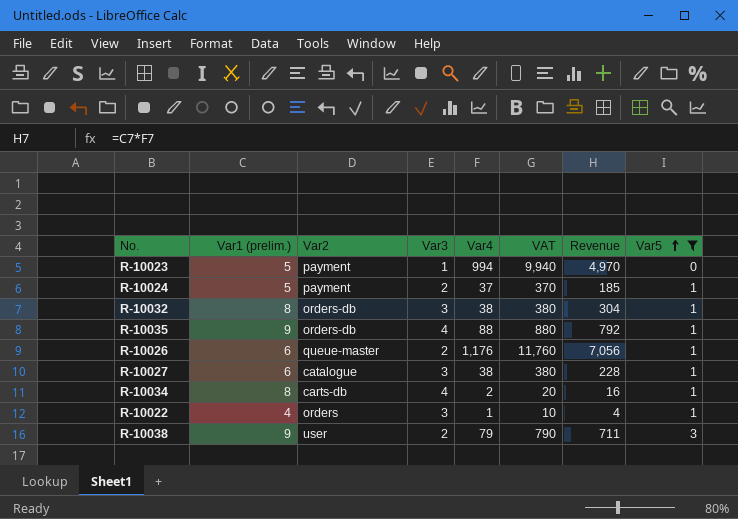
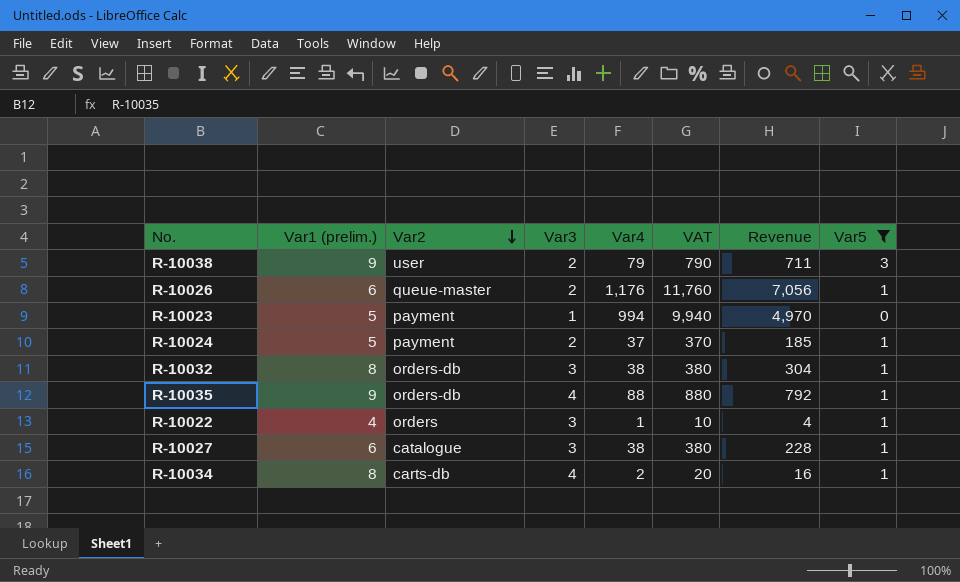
row order: Var5 ascending -> Var2 descending

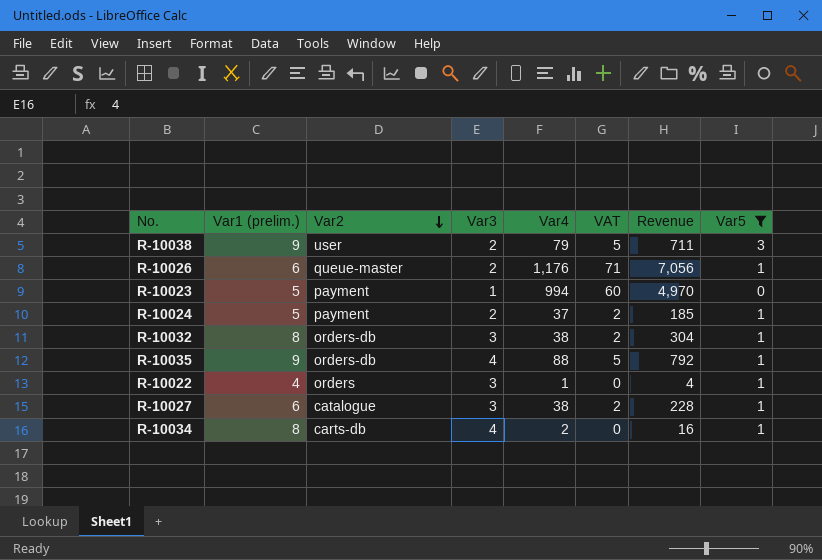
column VAT | formula: [Var4] * 10 -> [Var4] * 0.06

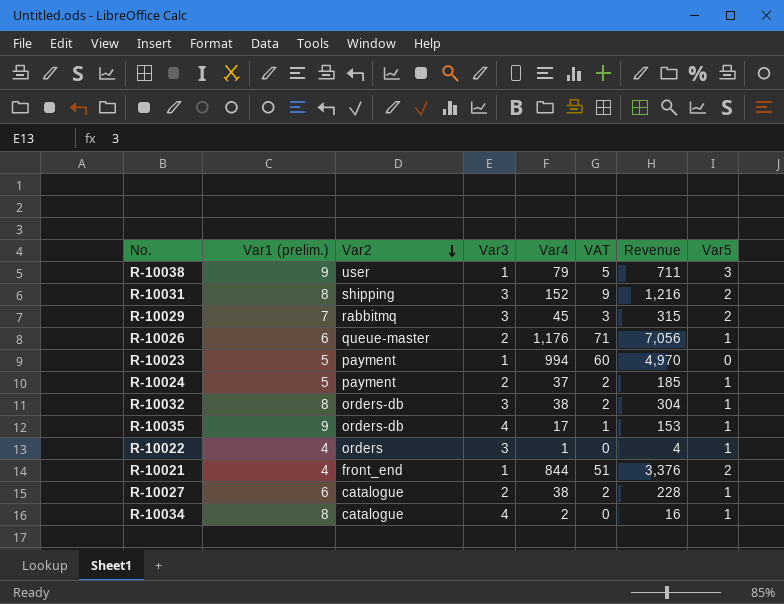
filter: Var5 != 2 -> none
R-10038 | Var3: 2 -> 1
R-10035 | Var4: 88 -> 17
R-10035 | VAT: 5 -> 1
R-10035 | Revenue: 792 -> 153
R-10027 | Var3: 3 -> 2
R-10034 | Var2: carts-db -> catalogue

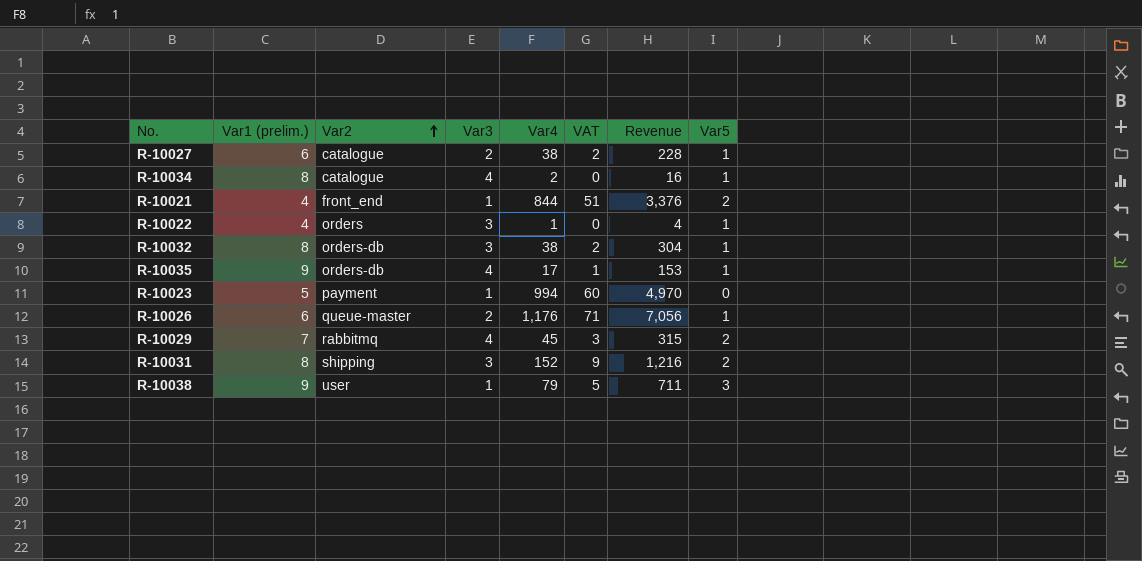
row order: Var2 descending -> Var2 ascending
row R-10024: 5 | payment | 2 | 37 | 2 | 185 | 1 -> none
R-10029 | Var3: 3 -> 4

